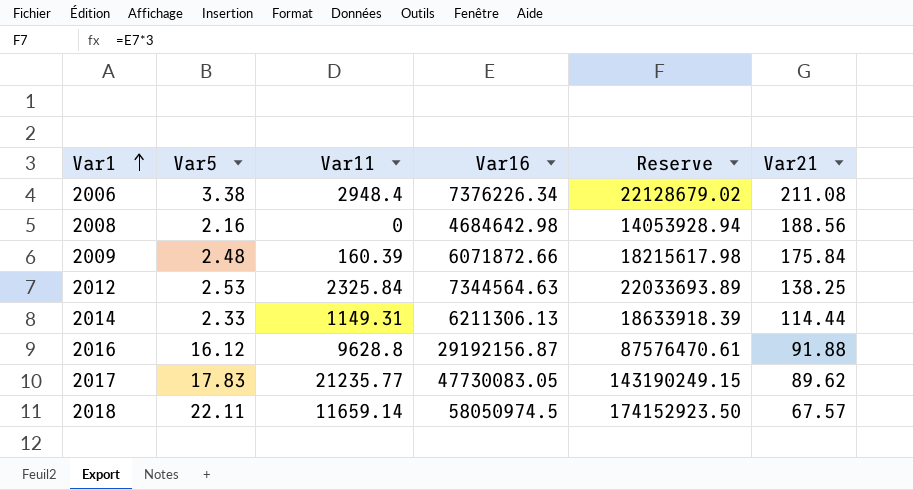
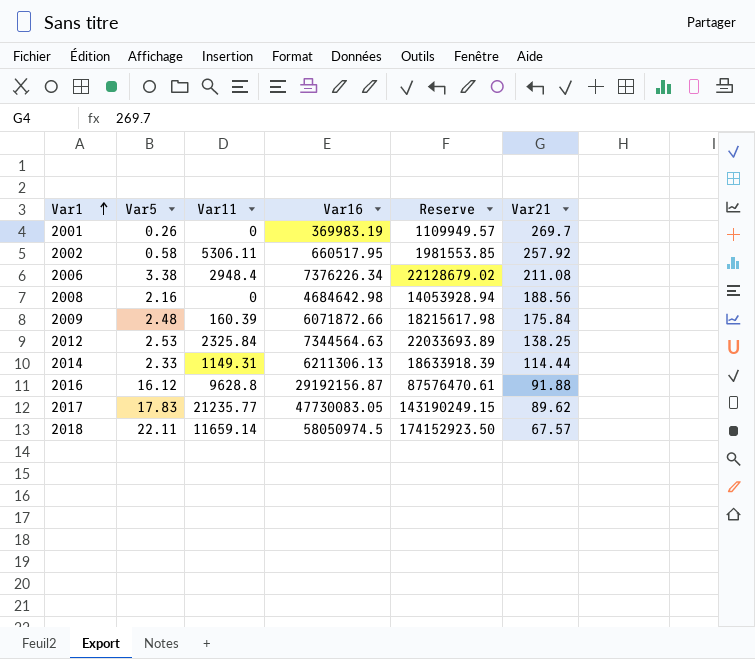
row 2001: none -> 0.26 | 0 | 369983.19 | 1109949.57 | 269.7
row 2002: none -> 0.58 | 5306.11 | 660517.95 | 1981553.85 | 257.92

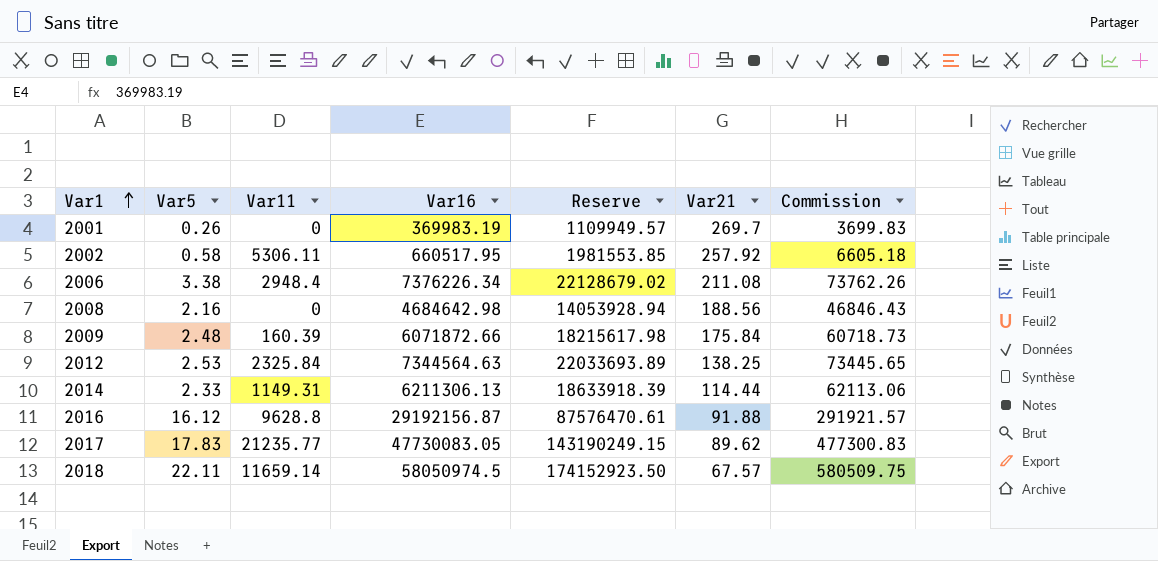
column Commission | formula: none -> [Var16] * 0.01

